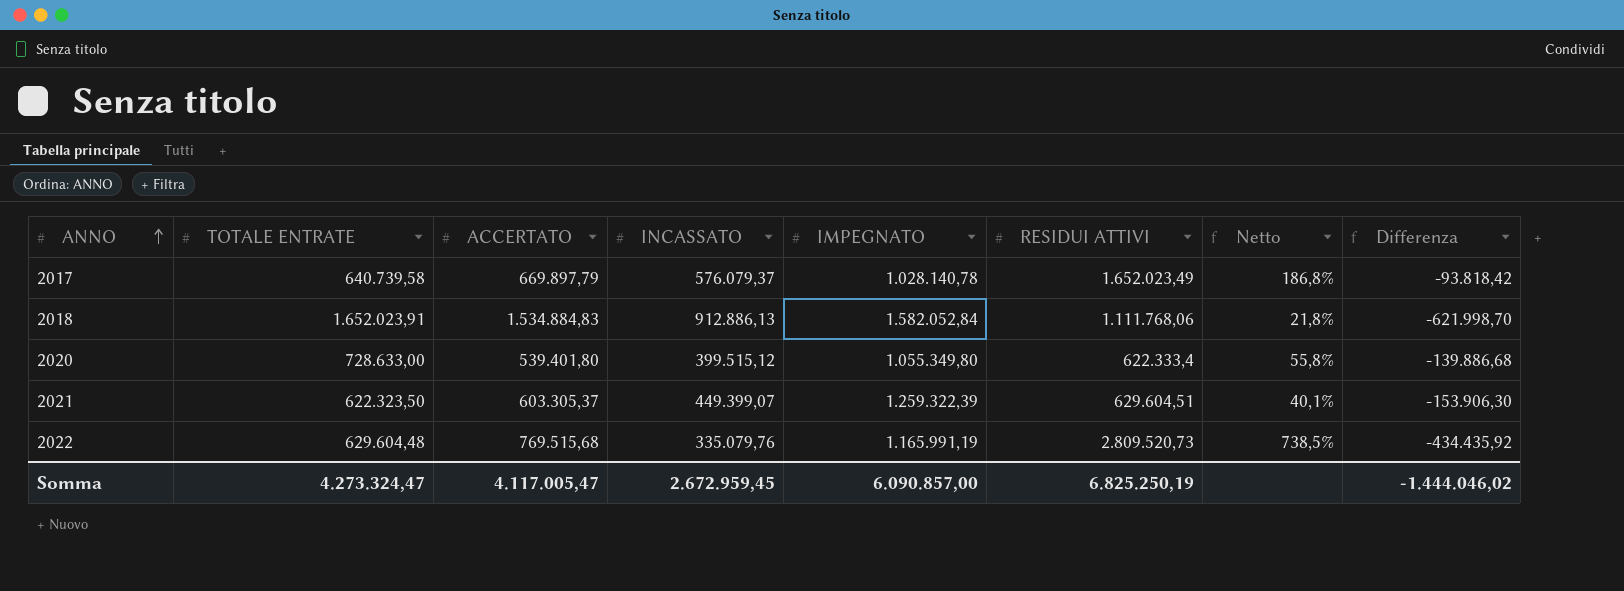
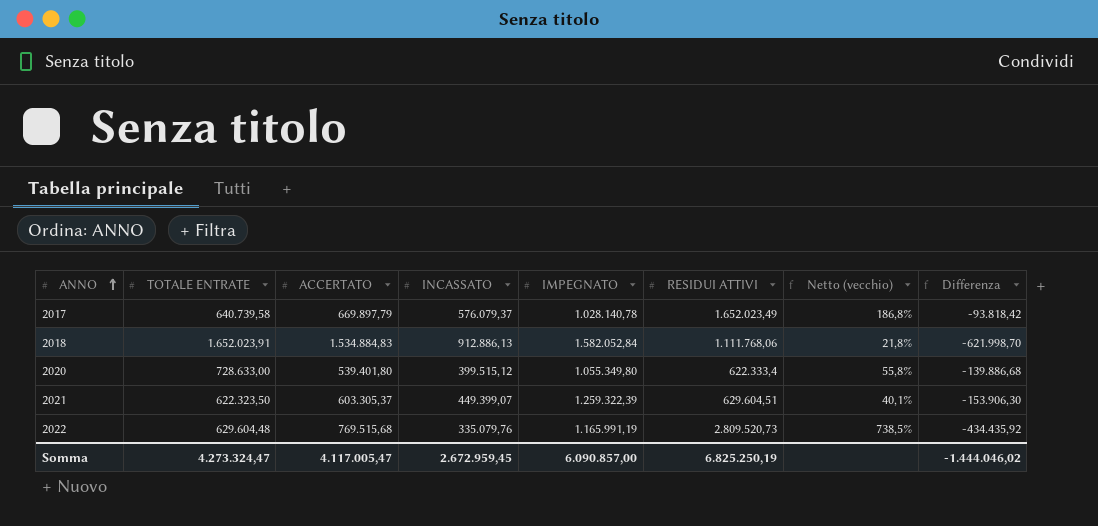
column name: Netto -> Netto (vecchio)

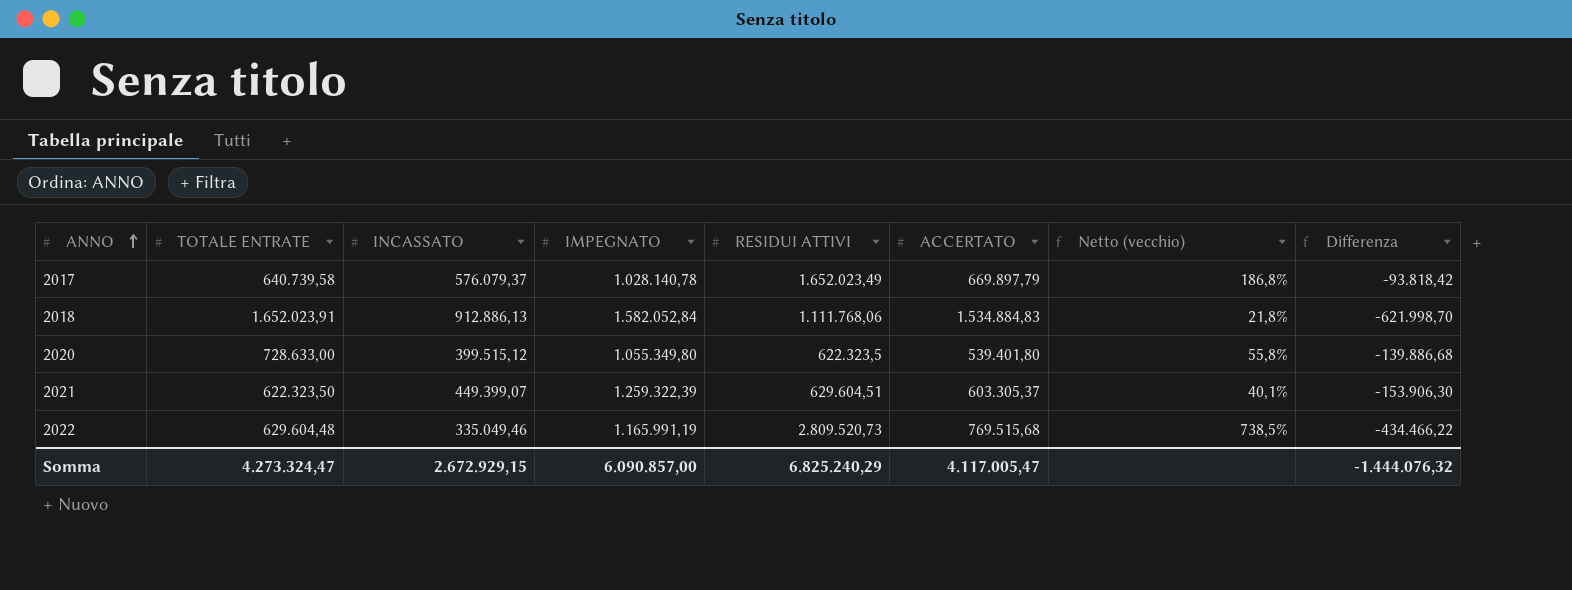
column ACCERTATO | position: 3 -> 6
2020 | RESIDUI ATTIVI: 622.333,4 -> 622.323,5
2022 | INCASSATO: 335.079,76 -> 335.049,46
2022 | Differenza: -434.435,92 -> -434.466,22
Somma | INCASSATO: 2.672.959,45 -> 2.672.929,15
Somma | RESIDUI ATTIVI: 6.825.250,19 -> 6.825.240,29
Somma | Differenza: -1.444.046,02 -> -1.444.076,32

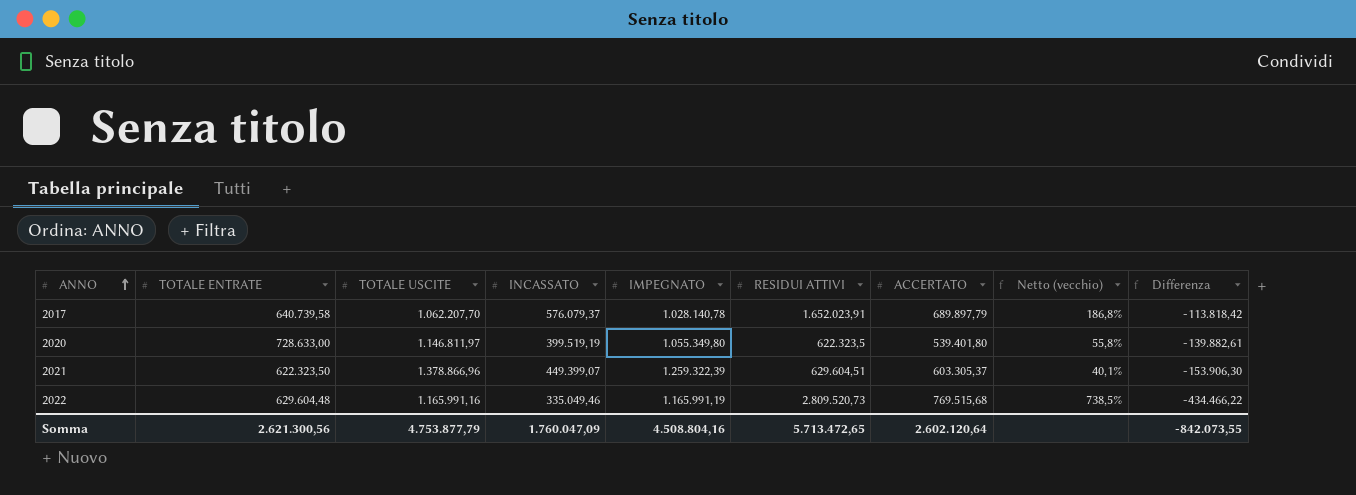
column TOTALE USCITE | position: none -> 3
row 2018: 1.652.023,91 | 912.886,13 | 1.582.052,84 | 1.111.768,06 | 1.534.884,83 | 21,8% | -621.998,70 -> none
2017 | RESIDUI ATTIVI: 1.652.023,49 -> 1.652.023,91
2017 | ACCERTATO: 669.897,79 -> 689.897,79
2017 | Differenza: -93.818,42 -> -113.818,42
2020 | INCASSATO: 399.515,12 -> 399.519,19
2020 | Differenza: -139.886,68 -> -139.882,61
Somma | TOTALE ENTRATE: 4.273.324,47 -> 2.621.300,56
Somma | INCASSATO: 2.672.929,15 -> 1.760.047,09
Somma | IMPEGNATO: 6.090.857,00 -> 4.508.804,16
Somma | RESIDUI ATTIVI: 6.825.240,29 -> 5.713.472,65
Somma | ACCERTATO: 4.117.005,47 -> 2.602.120,64
Somma | Differenza: -1.444.076,32 -> -842.073,55

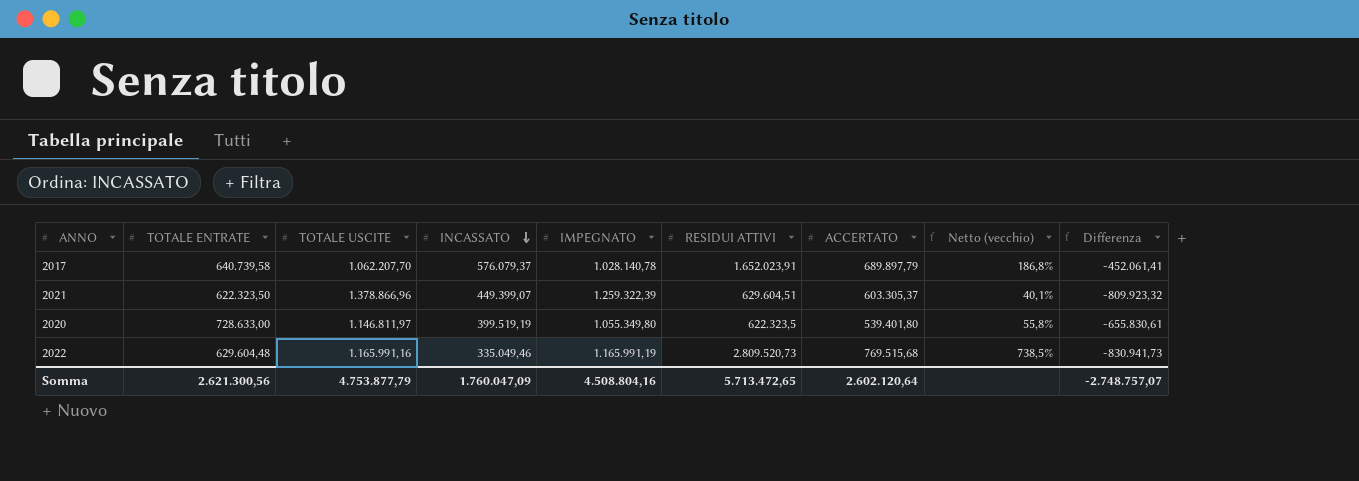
row order: ANNO ascending -> INCASSATO descending
column Differenza | formula: [INCASSATO] - [ACCERTATO] -> [INCASSATO] - [IMPEGNATO]
Somma | Differenza: -842.073,55 -> -2.748.757,07

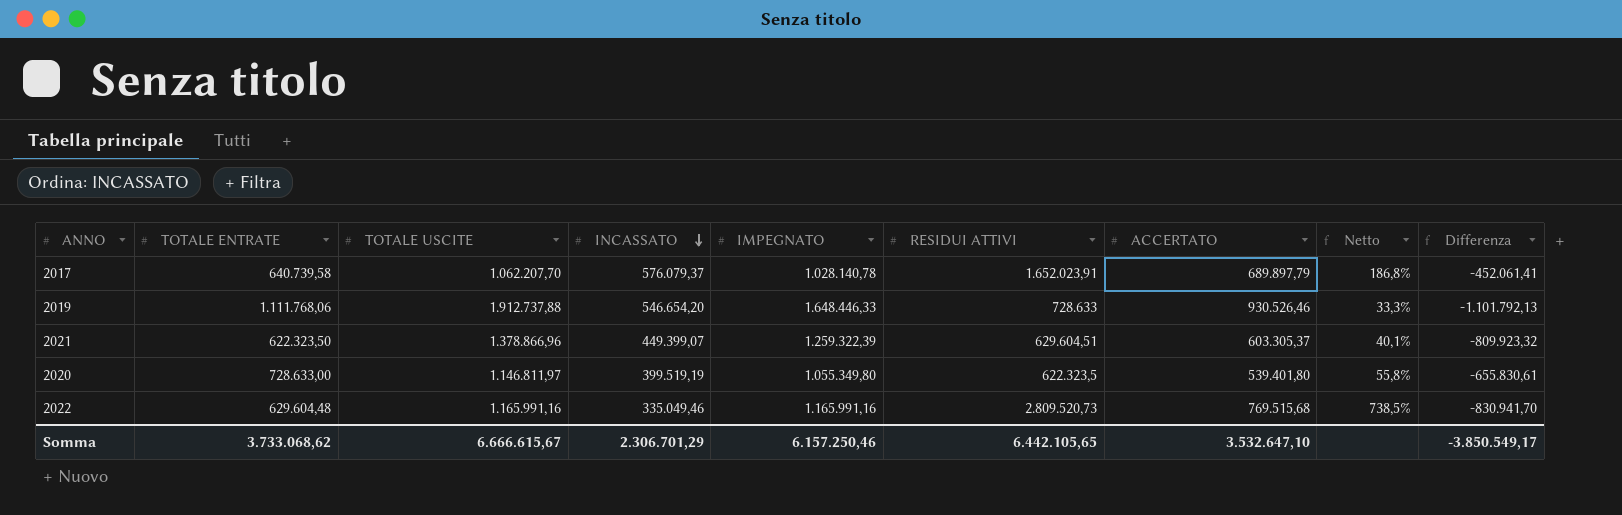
column name: Netto (vecchio) -> Netto
row 2019: none -> 1.111.768,06 | 1.912.737,88 | 546.654,20 | 1.648.446,33 | 728.633 | 930.526,46 | 33,3% | -1.101.792,13
2022 | IMPEGNATO: 1.165.991,19 -> 1.165.991,16
2022 | Differenza: -830.941,73 -> -830.941,70
Somma | TOTALE ENTRATE: 2.621.300,56 -> 3.733.068,62
Somma | TOTALE USCITE: 4.753.877,79 -> 6.666.615,67
Somma | INCASSATO: 1.760.047,09 -> 2.306.701,29
Somma | IMPEGNATO: 4.508.804,16 -> 6.157.250,46
Somma | RESIDUI ATTIVI: 5.713.472,65 -> 6.442.105,65
Somma | ACCERTATO: 2.602.120,64 -> 3.532.647,10
Somma | Differenza: -2.748.757,07 -> -3.850.549,17

